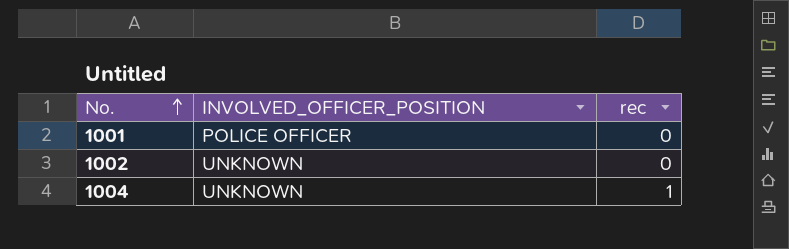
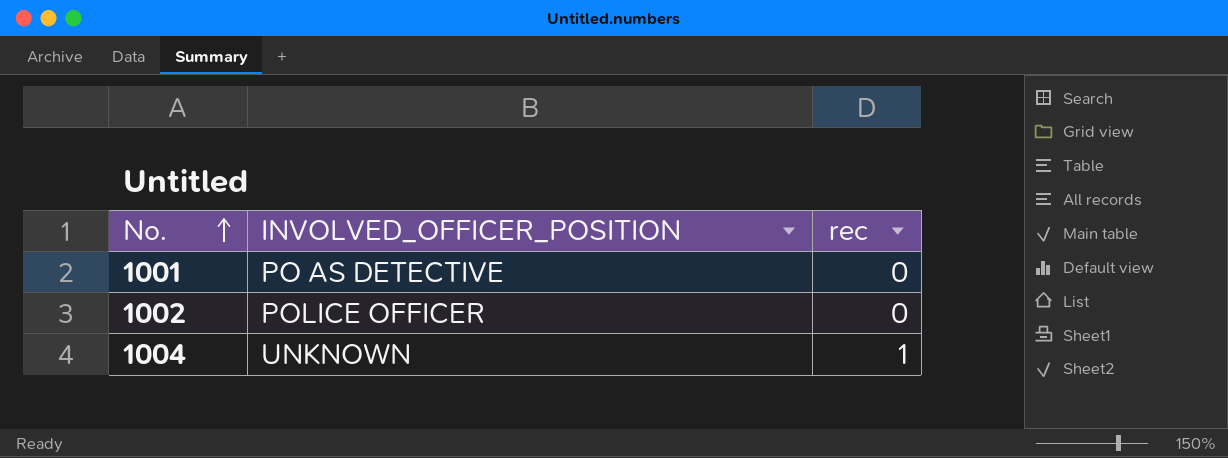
1001 | INVOLVED_OFFICER_POSITION: POLICE OFFICER -> PO AS DETECTIVE
1002 | INVOLVED_OFFICER_POSITION: UNKNOWN -> POLICE OFFICER

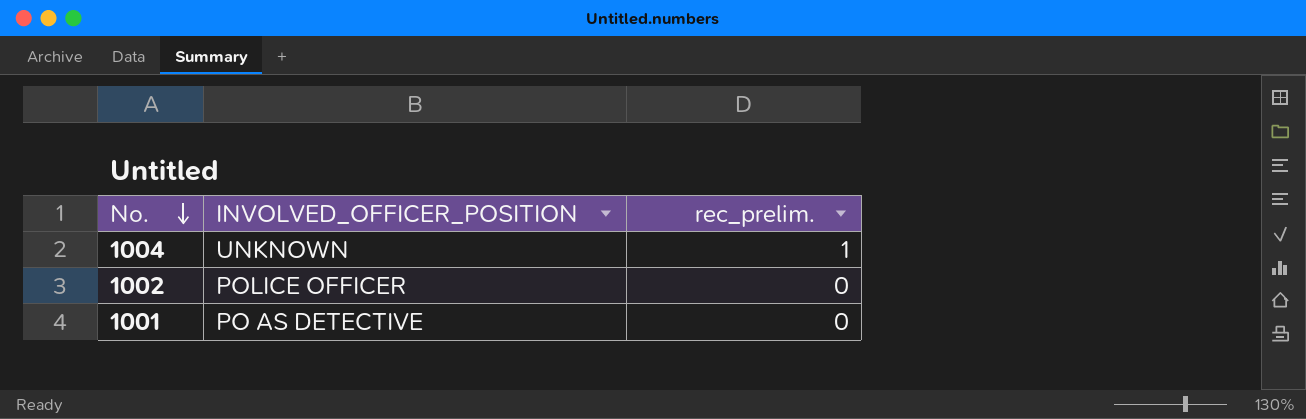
row order: No. ascending -> No. descending
column name: rec -> rec_prelim.

